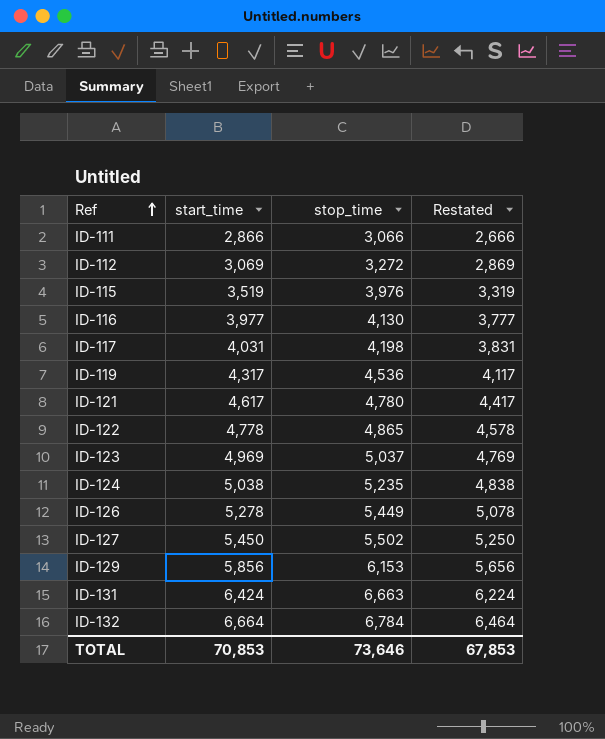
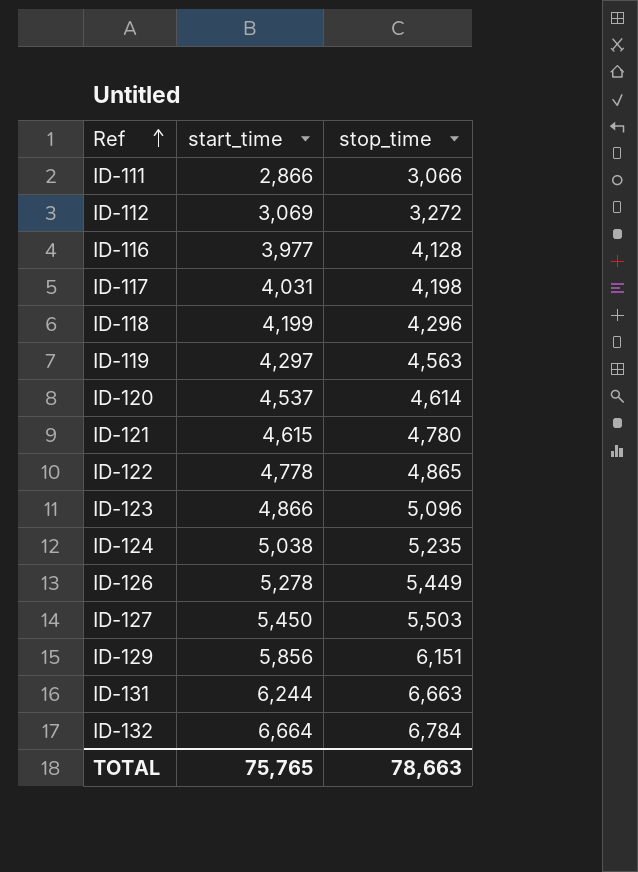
column Restated | formula: [start_time] - 200 -> none
row ID-115: 3,519 | 3,976 | 3,319 -> none
ID-116 | stop_time: 4,130 -> 4,128
row ID-118: none -> 4,199 | 4,296
ID-119 | start_time: 4,317 -> 4,297
ID-119 | stop_time: 4,536 -> 4,563
row ID-120: none -> 4,537 | 4,614
ID-121 | start_time: 4,617 -> 4,615
ID-123 | start_time: 4,969 -> 4,866
ID-123 | stop_time: 5,037 -> 5,096
ID-127 | stop_time: 5,502 -> 5,503
ID-129 | stop_time: 6,153 -> 6,151
ID-131 | start_time: 6,424 -> 6,244
TOTAL | start_time: 70,853 -> 75,765
TOTAL | stop_time: 73,646 -> 78,663

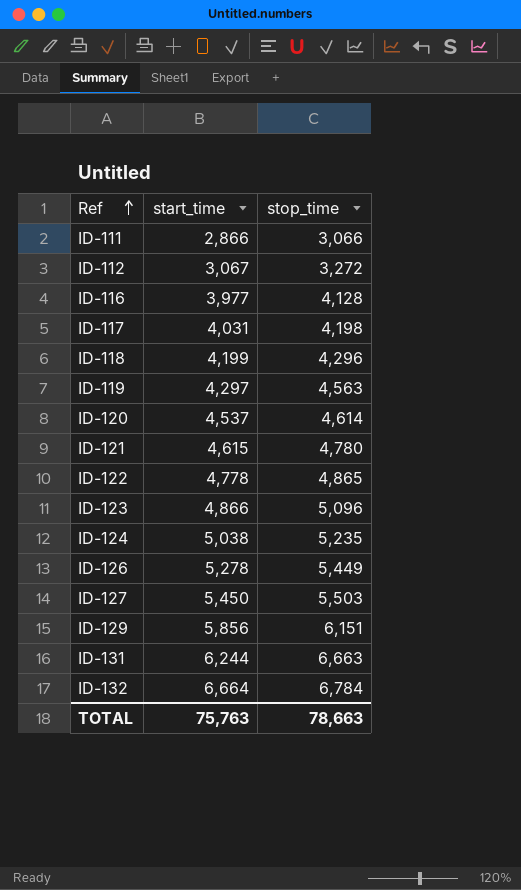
ID-112 | start_time: 3,069 -> 3,067
TOTAL | start_time: 75,765 -> 75,763

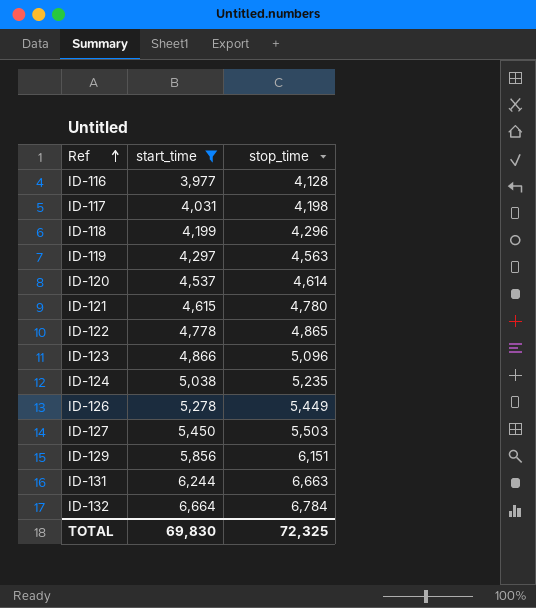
filter: none -> start_time >= 3,977
TOTAL | start_time: 75,763 -> 69,830
TOTAL | stop_time: 78,663 -> 72,325

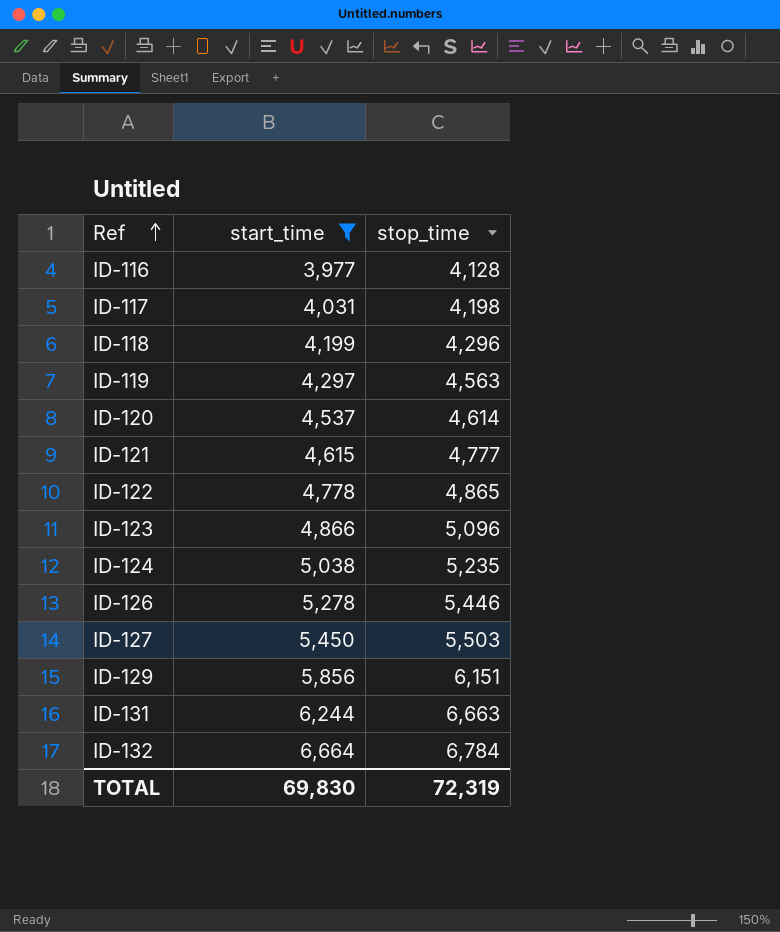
ID-121 | stop_time: 4,780 -> 4,777
ID-126 | stop_time: 5,449 -> 5,446
TOTAL | stop_time: 72,325 -> 72,319

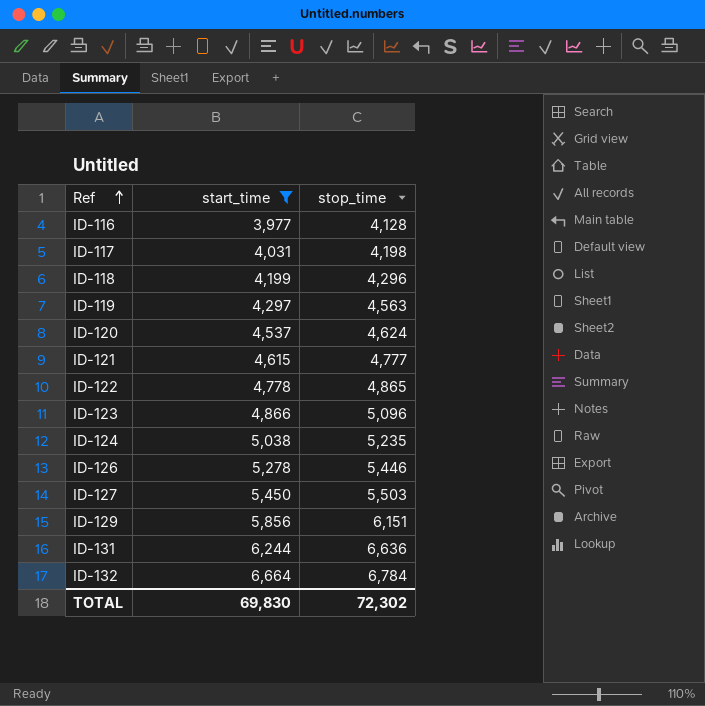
ID-120 | stop_time: 4,614 -> 4,624
ID-131 | stop_time: 6,663 -> 6,636
TOTAL | stop_time: 72,319 -> 72,302

